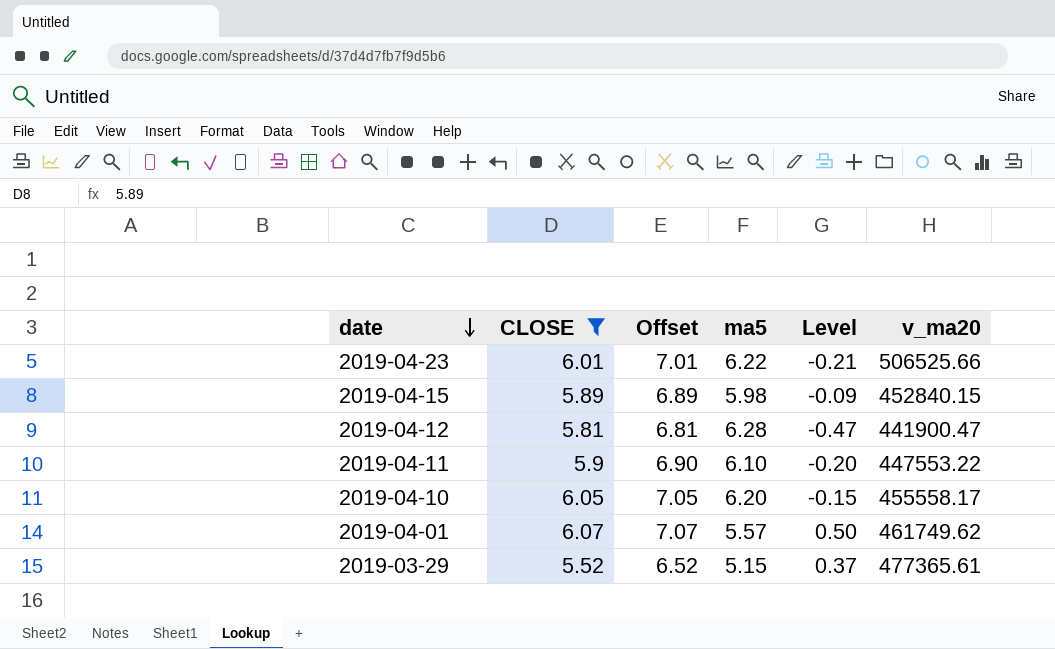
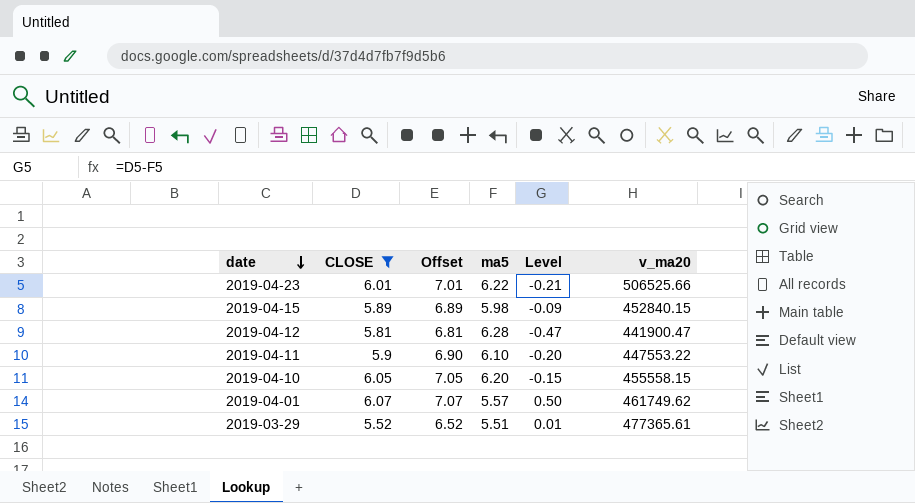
2019-04-10 | v_ma20: 455558.17 -> 455558.15
2019-03-29 | ma5: 5.15 -> 5.51
2019-03-29 | Level: 0.37 -> 0.01

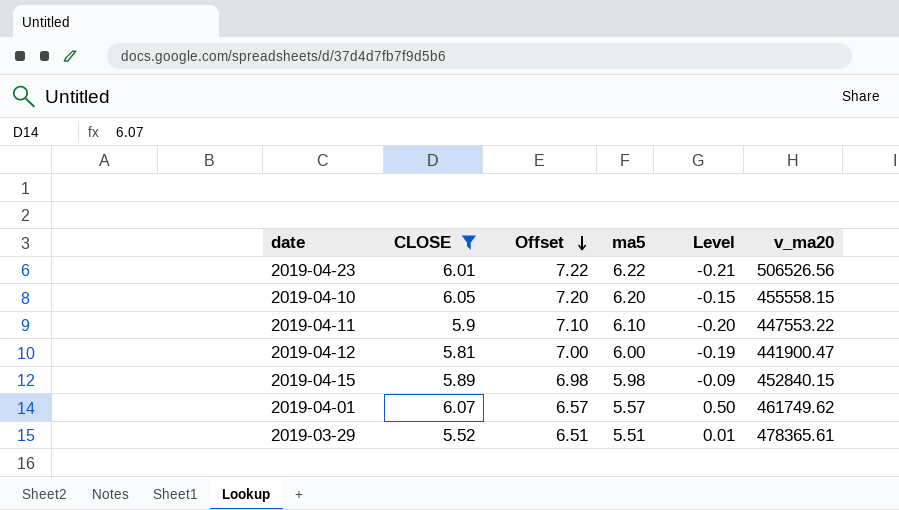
row order: date descending -> Offset descending
column Offset | formula: [CLOSE] + 1 -> [ma5] + 1
2019-04-23 | v_ma20: 506525.66 -> 506526.56
2019-04-12 | ma5: 6.28 -> 6.00
2019-04-12 | Level: -0.47 -> -0.19
2019-03-29 | v_ma20: 477365.61 -> 478365.61

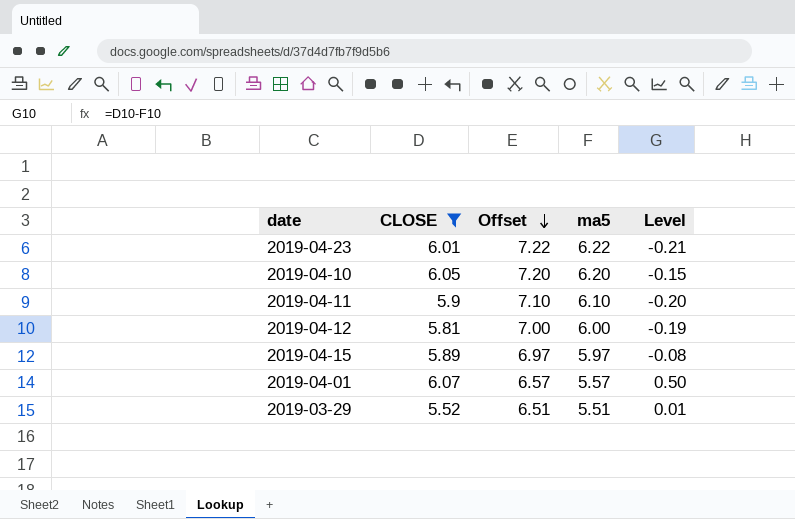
column v_ma20 | position: 6 -> none
2019-04-15 | Offset: 6.98 -> 6.97
2019-04-15 | ma5: 5.98 -> 5.97
2019-04-15 | Level: -0.09 -> -0.08

